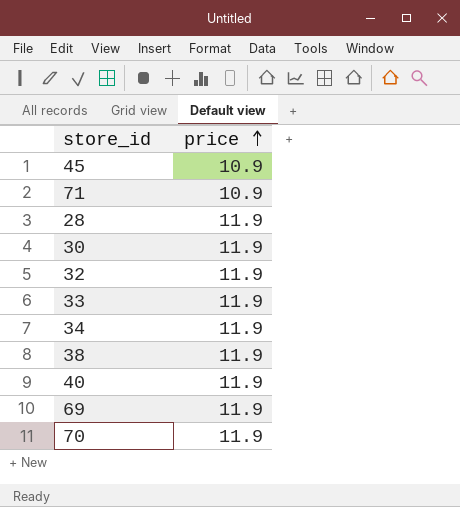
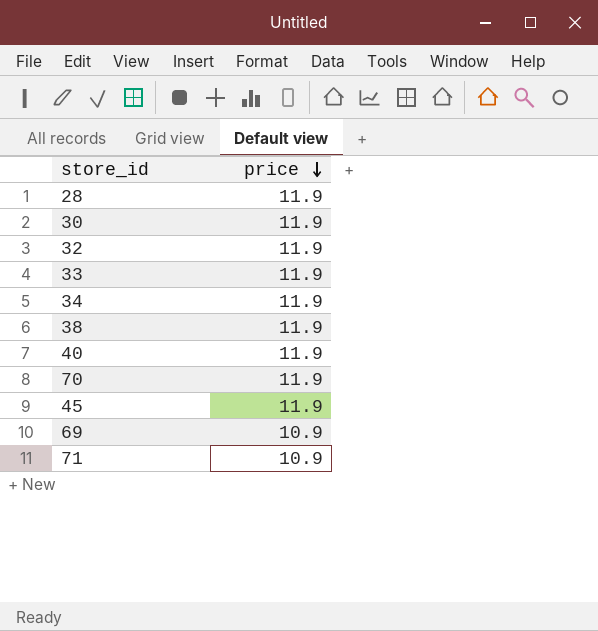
row order: price ascending -> price descending
45 | price: 10.9 -> 11.9
69 | price: 11.9 -> 10.9

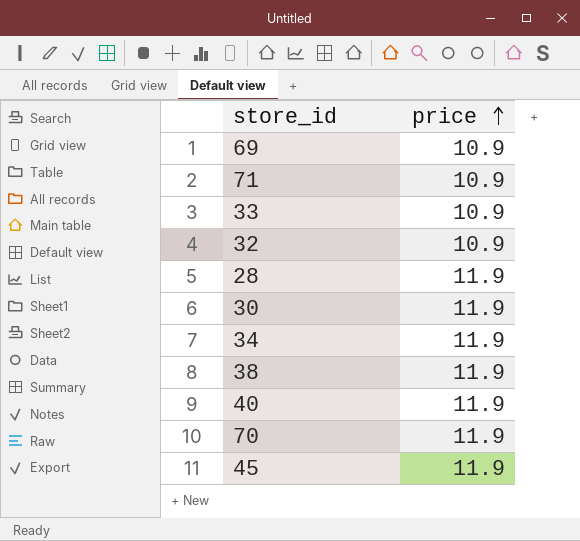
row order: price descending -> price ascending
33 | price: 11.9 -> 10.9
32 | price: 11.9 -> 10.9

